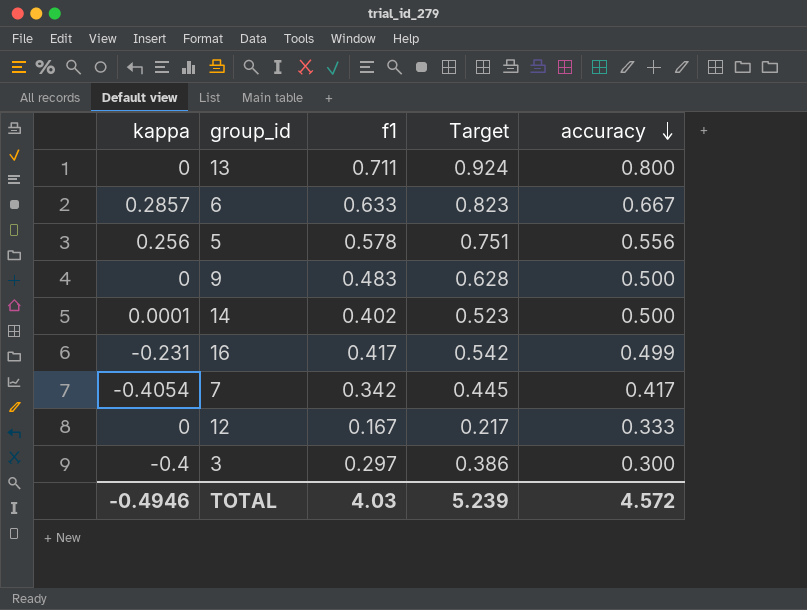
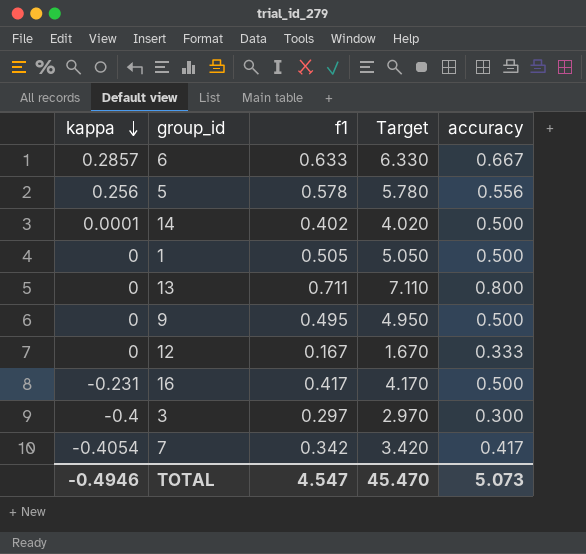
row order: accuracy descending -> kappa descending
column Target | formula: [f1] * 1.3 -> [f1] * 10
row 1: none -> 0 | 0.505 | 5.050 | 0.500
9 | f1: 0.483 -> 0.495
16 | accuracy: 0.499 -> 0.500
TOTAL | f1: 4.03 -> 4.547
TOTAL | Target: 5.239 -> 45.470
TOTAL | accuracy: 4.572 -> 5.073

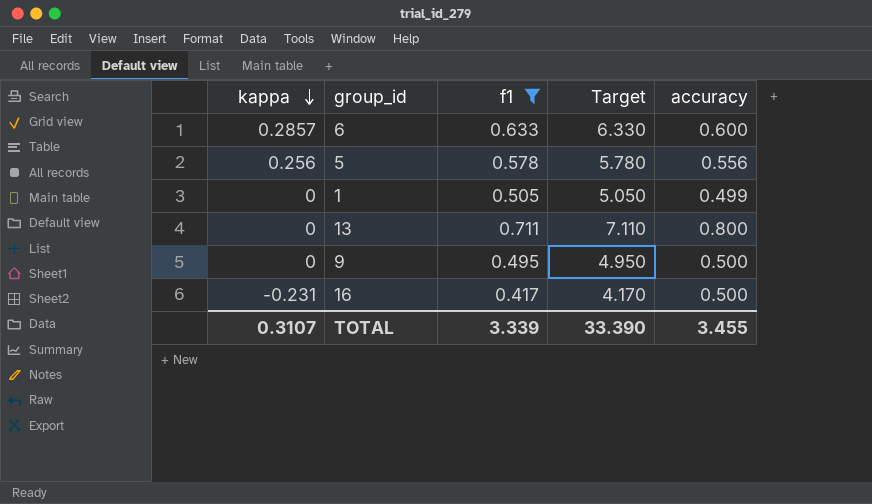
filter: none -> f1 >= 0.417
6 | accuracy: 0.667 -> 0.600
1 | accuracy: 0.500 -> 0.499
TOTAL | kappa: -0.4946 -> 0.3107
TOTAL | f1: 4.547 -> 3.339
TOTAL | Target: 45.470 -> 33.390
TOTAL | accuracy: 5.073 -> 3.455

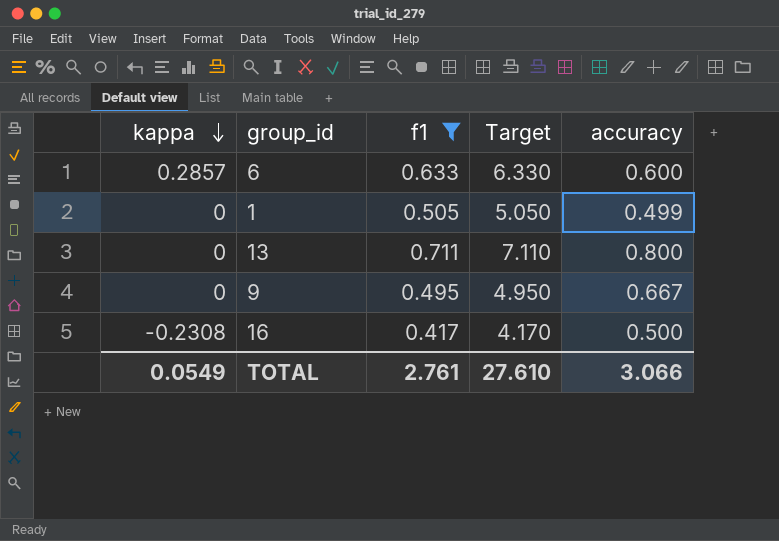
row 5: 0.256 | 0.578 | 5.780 | 0.556 -> none
9 | accuracy: 0.500 -> 0.667
16 | kappa: -0.231 -> -0.2308
TOTAL | kappa: 0.3107 -> 0.0549
TOTAL | f1: 3.339 -> 2.761
TOTAL | Target: 33.390 -> 27.610
TOTAL | accuracy: 3.455 -> 3.066

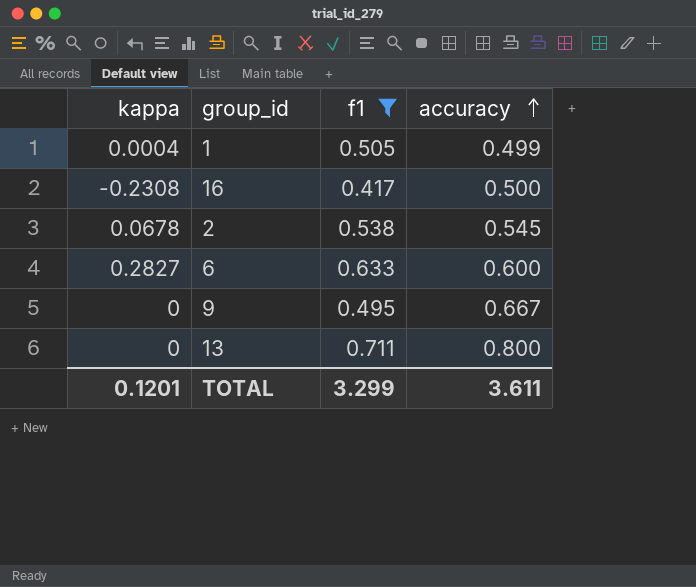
row order: kappa descending -> accuracy ascending
column Target | formula: [f1] * 10 -> none
1 | kappa: 0 -> 0.0004
row 2: none -> 0.0678 | 0.538 | 0.545
6 | kappa: 0.2857 -> 0.2827
TOTAL | kappa: 0.0549 -> 0.1201
TOTAL | f1: 2.761 -> 3.299
TOTAL | accuracy: 3.066 -> 3.611

